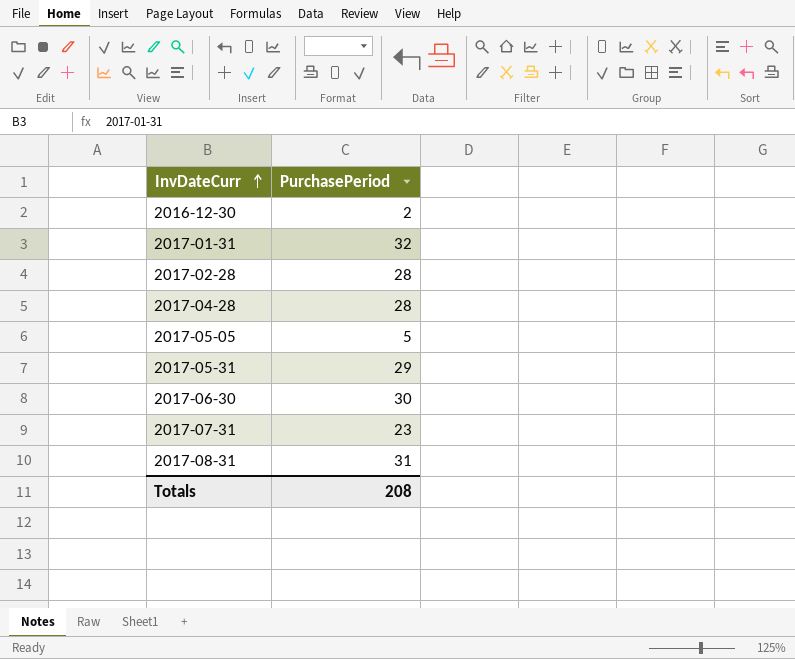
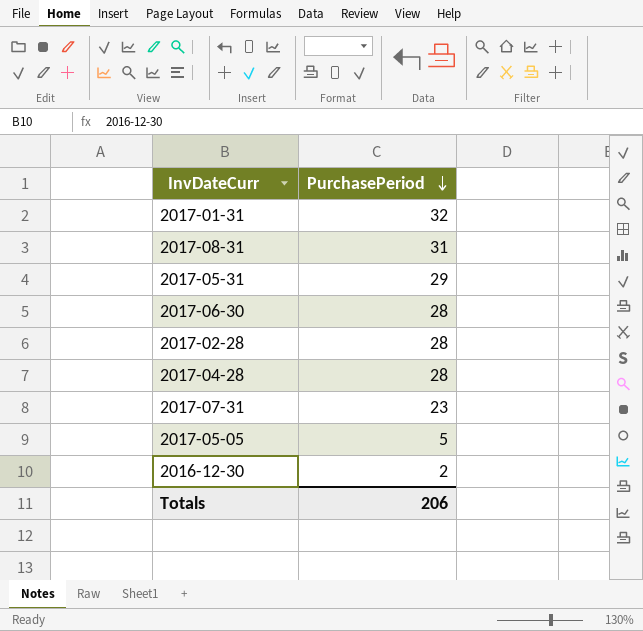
row order: InvDateCurr ascending -> PurchasePeriod descending
2017-06-30 | PurchasePeriod: 30 -> 28
Totals | PurchasePeriod: 208 -> 206

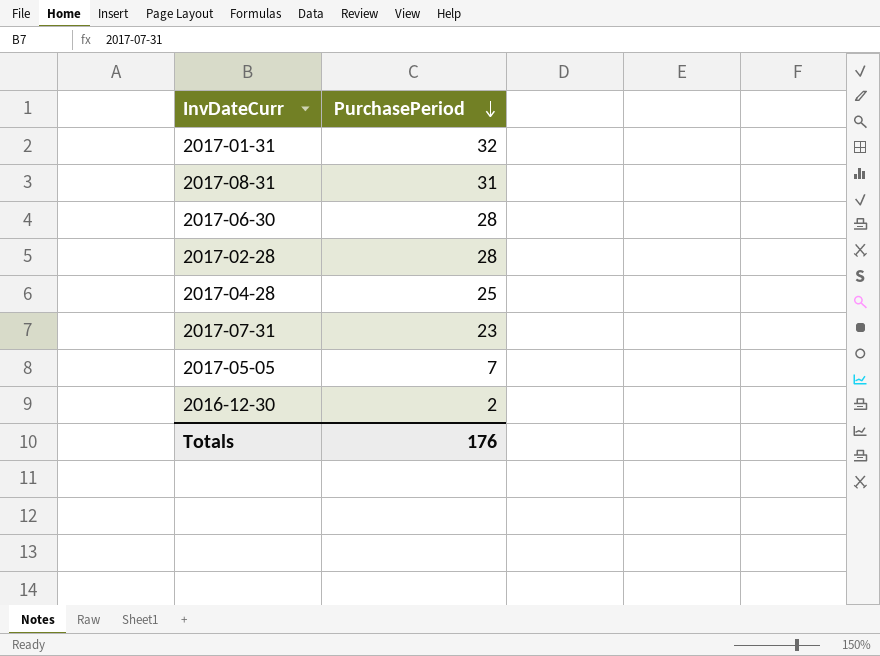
row 2017-05-31: 29 -> none
2017-04-28 | PurchasePeriod: 28 -> 25
2017-05-05 | PurchasePeriod: 5 -> 7
Totals | PurchasePeriod: 206 -> 176

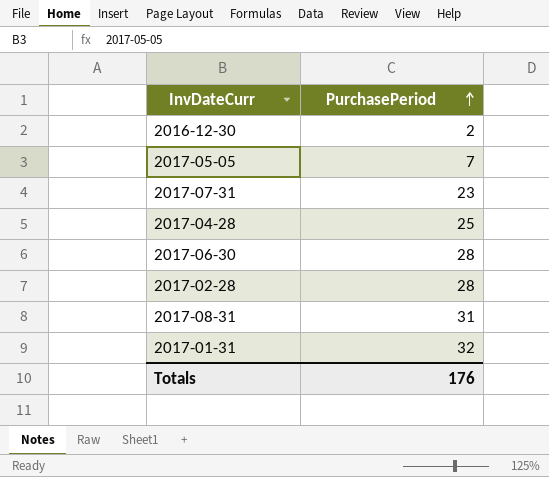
row order: PurchasePeriod descending -> PurchasePeriod ascending

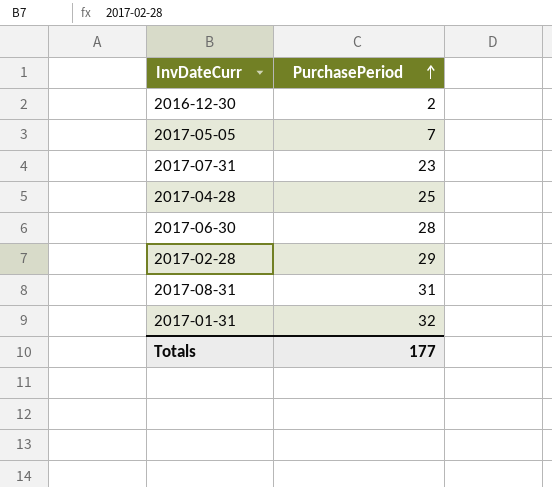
2017-02-28 | PurchasePeriod: 28 -> 29
Totals | PurchasePeriod: 176 -> 177

